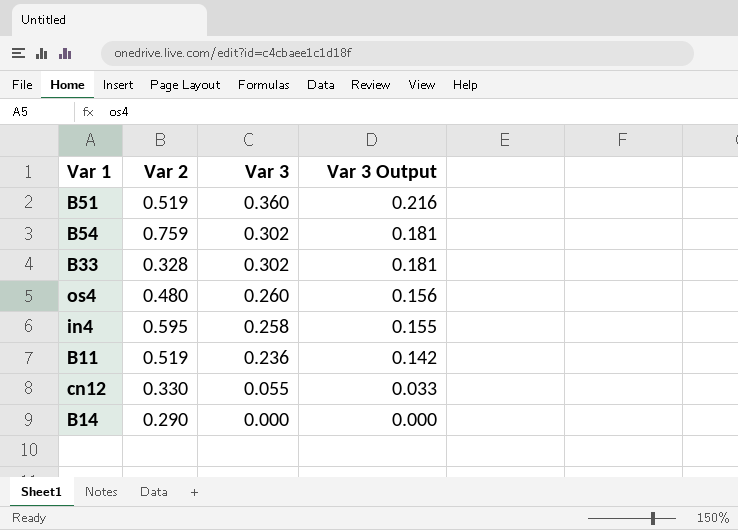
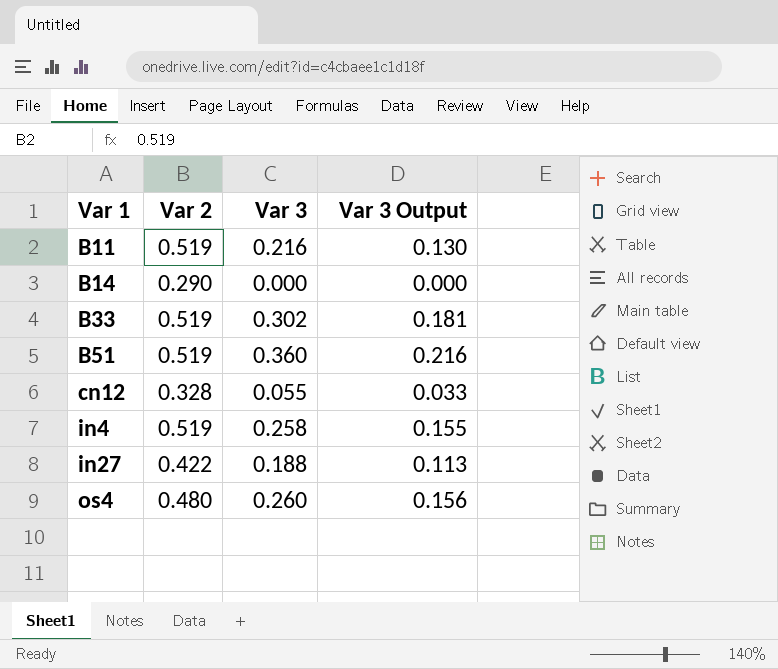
row order: Var 3 descending -> Var 1 ascending
row B54: 0.759 | 0.302 | 0.181 -> none
B11 | Var 3: 0.236 -> 0.216
B11 | Var 3 Output: 0.142 -> 0.130
B33 | Var 2: 0.328 -> 0.519
cn12 | Var 2: 0.330 -> 0.328
in4 | Var 2: 0.595 -> 0.519
row in27: none -> 0.422 | 0.188 | 0.113

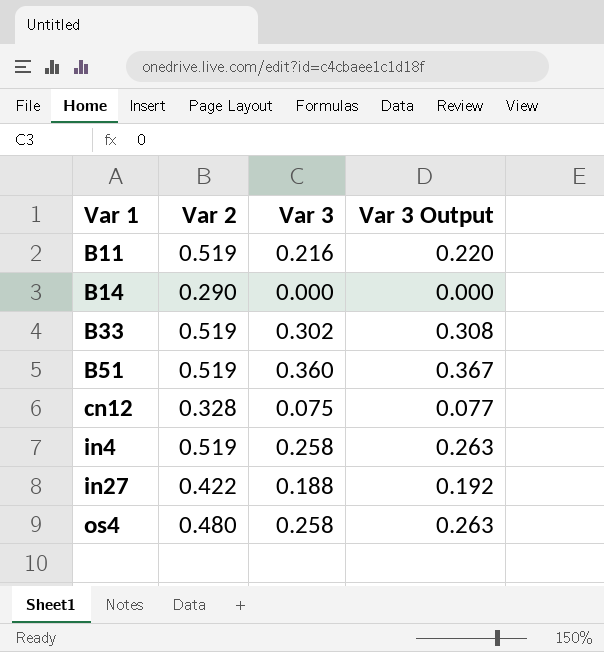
column Var 3 Output | formula: [Var 3] * 0.6 -> [Var 3] * 1.02
cn12 | Var 3: 0.055 -> 0.075
os4 | Var 3: 0.260 -> 0.258

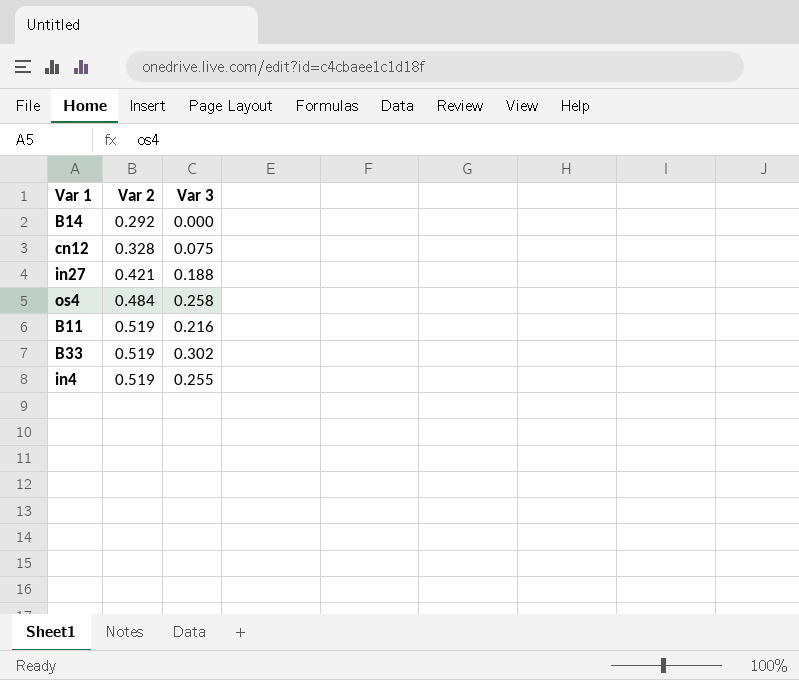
row order: Var 1 ascending -> Var 2 ascending
column Var 3 Output | formula: [Var 3] * 1.02 -> none
row B51: 0.519 | 0.360 | 0.367 -> none
B14 | Var 2: 0.290 -> 0.292
in27 | Var 2: 0.422 -> 0.421
os4 | Var 2: 0.480 -> 0.484
in4 | Var 3: 0.258 -> 0.255

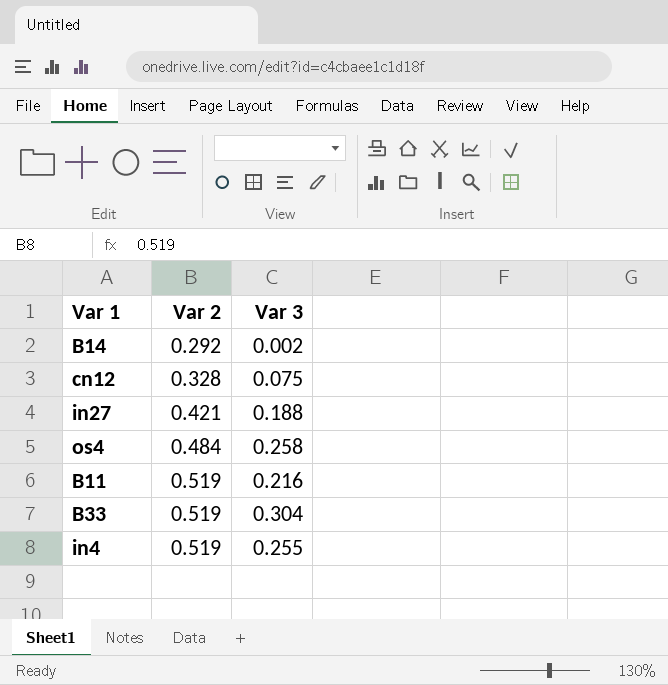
B14 | Var 3: 0.000 -> 0.002
B33 | Var 3: 0.302 -> 0.304

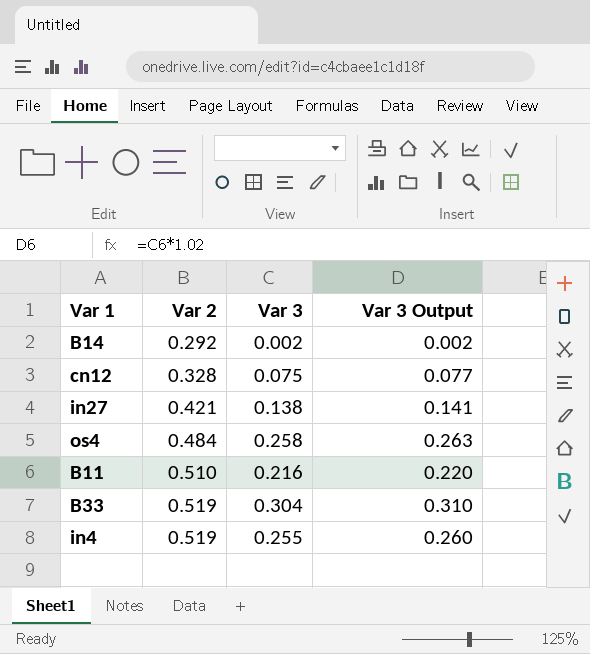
column Var 3 Output | formula: none -> [Var 3] * 1.02
in27 | Var 3: 0.188 -> 0.138
B11 | Var 2: 0.519 -> 0.510

